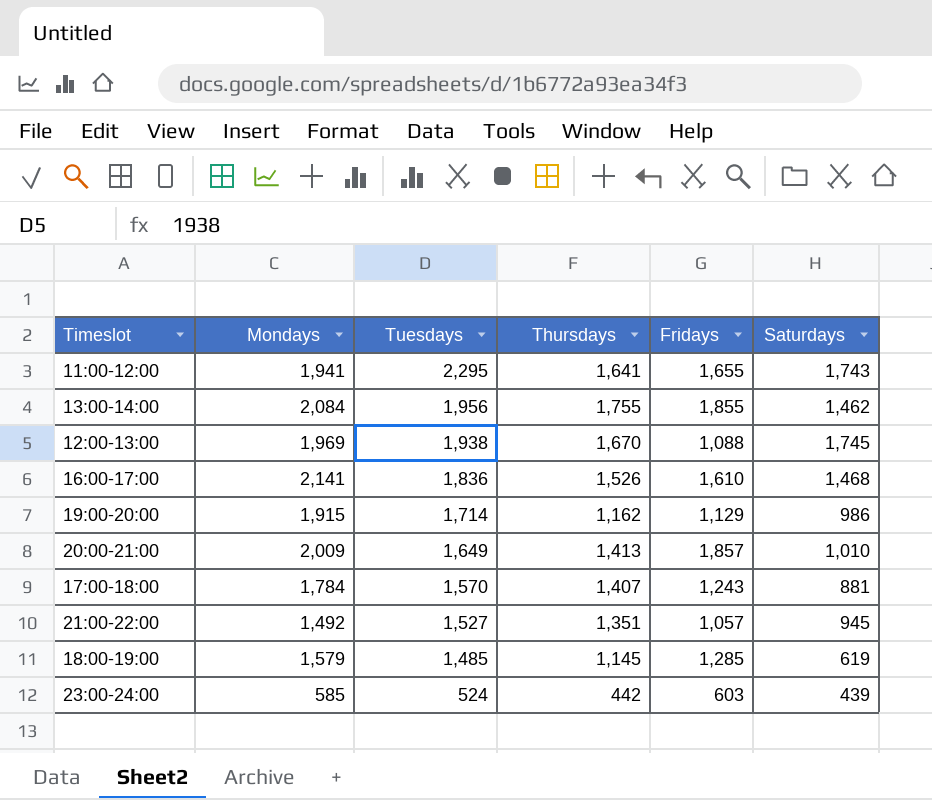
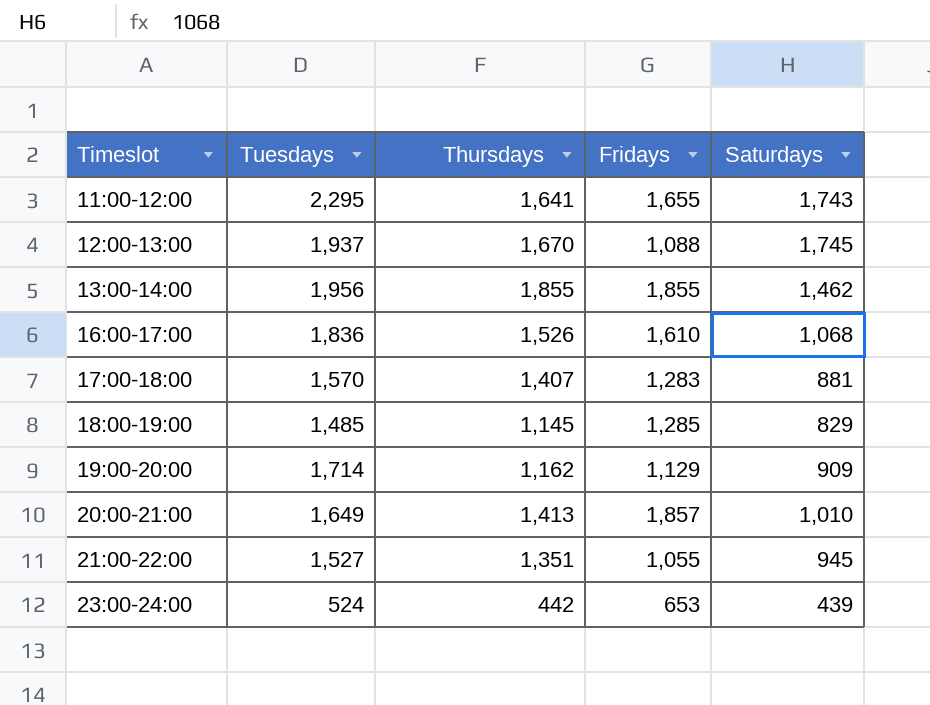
row order: Tuesdays descending -> Timeslot ascending
column Mondays | position: 2 -> none
12:00-13:00 | Tuesdays: 1,938 -> 1,937
13:00-14:00 | Thursdays: 1,755 -> 1,855
16:00-17:00 | Saturdays: 1,468 -> 1,068
17:00-18:00 | Fridays: 1,243 -> 1,283
18:00-19:00 | Saturdays: 619 -> 829
19:00-20:00 | Saturdays: 986 -> 909
21:00-22:00 | Fridays: 1,057 -> 1,055
23:00-24:00 | Fridays: 603 -> 653

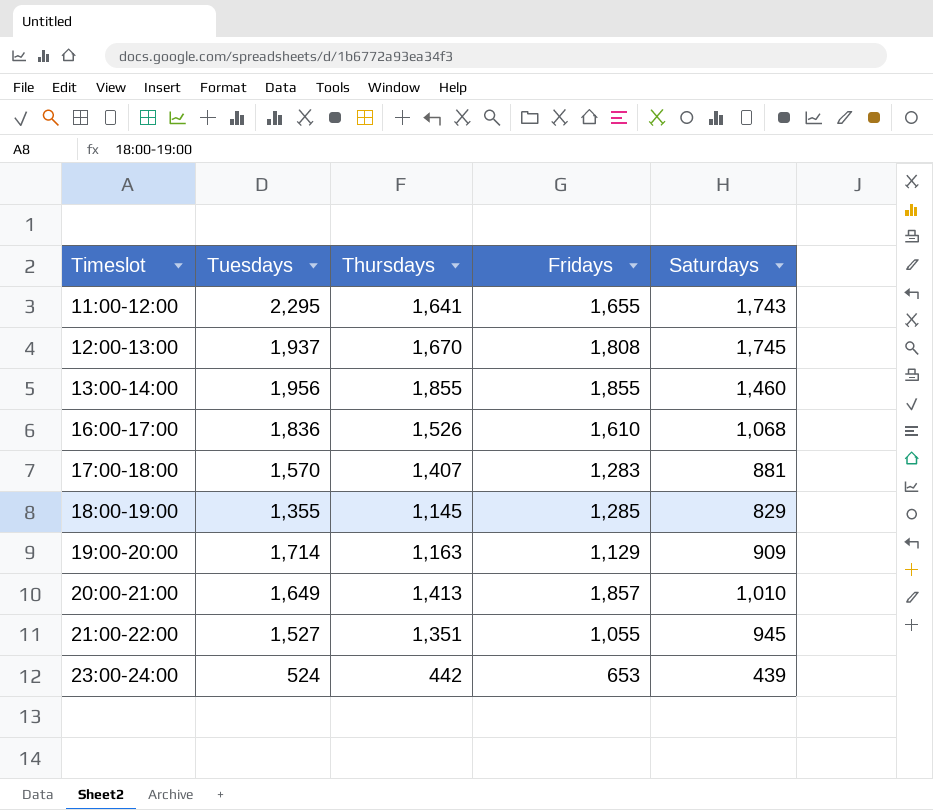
12:00-13:00 | Fridays: 1,088 -> 1,808
13:00-14:00 | Saturdays: 1,462 -> 1,460
18:00-19:00 | Tuesdays: 1,485 -> 1,355
19:00-20:00 | Thursdays: 1,162 -> 1,163

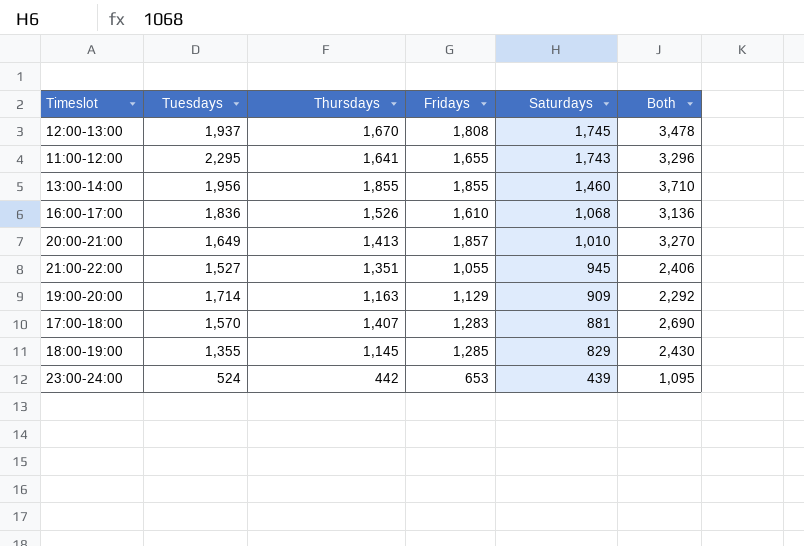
row order: Timeslot ascending -> Saturdays descending
column Both | formula: none -> [Thursdays] + [Fridays]

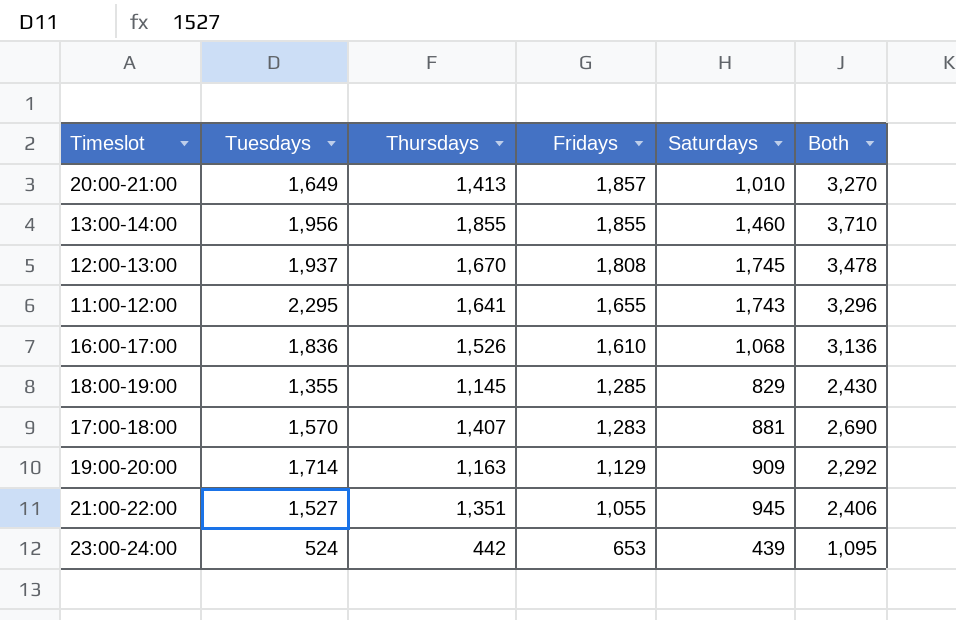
row order: Saturdays descending -> Fridays descending

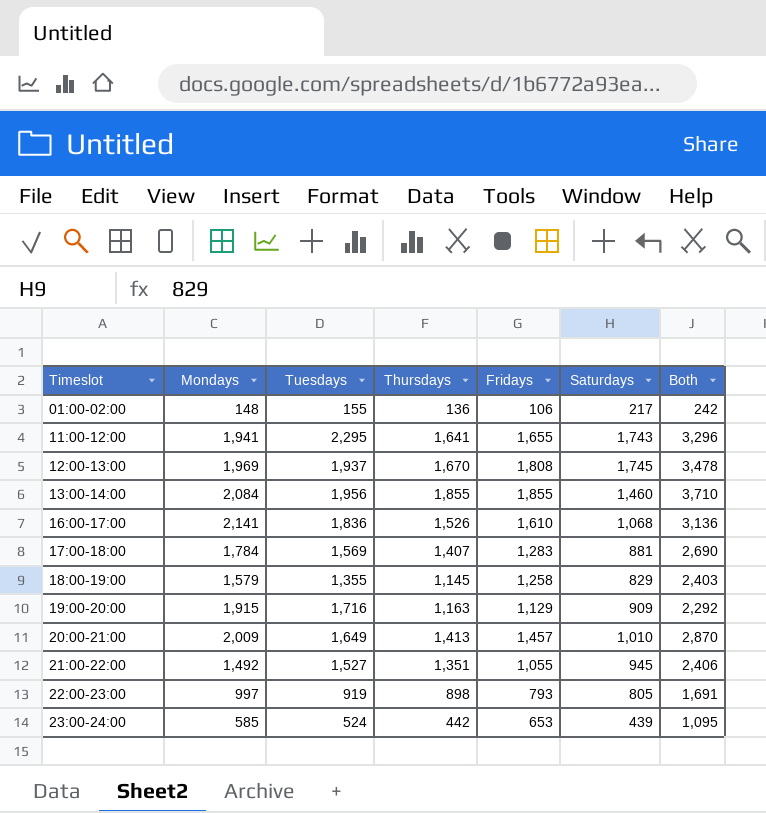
row order: Fridays descending -> Timeslot ascending
column Mondays | position: none -> 2
row 01:00-02:00: none -> 148 | 155 | 136 | 106 | 217 | 242
17:00-18:00 | Tuesdays: 1,570 -> 1,569
18:00-19:00 | Fridays: 1,285 -> 1,258
18:00-19:00 | Both: 2,430 -> 2,403
19:00-20:00 | Tuesdays: 1,714 -> 1,716
20:00-21:00 | Fridays: 1,857 -> 1,457
20:00-21:00 | Both: 3,270 -> 2,870
row 22:00-23:00: none -> 997 | 919 | 898 | 793 | 805 | 1,691

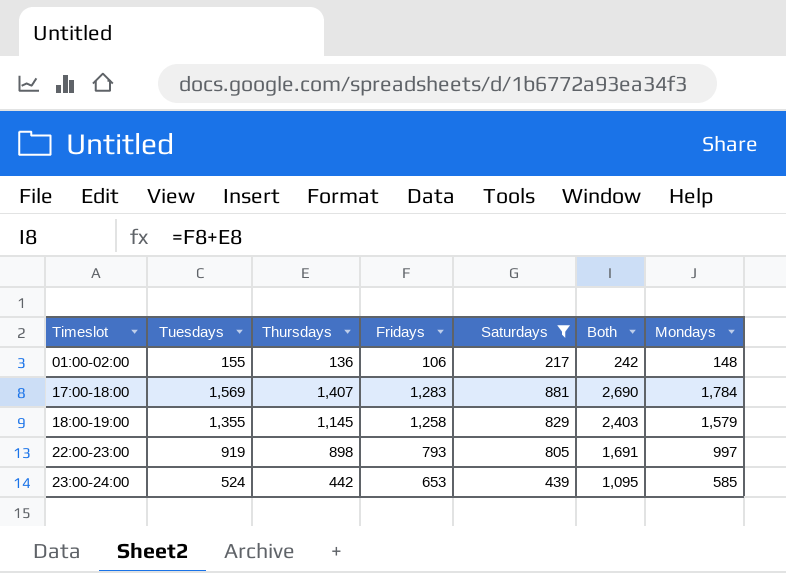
filter: none -> Saturdays <= 881
column Mondays | position: 2 -> 7

